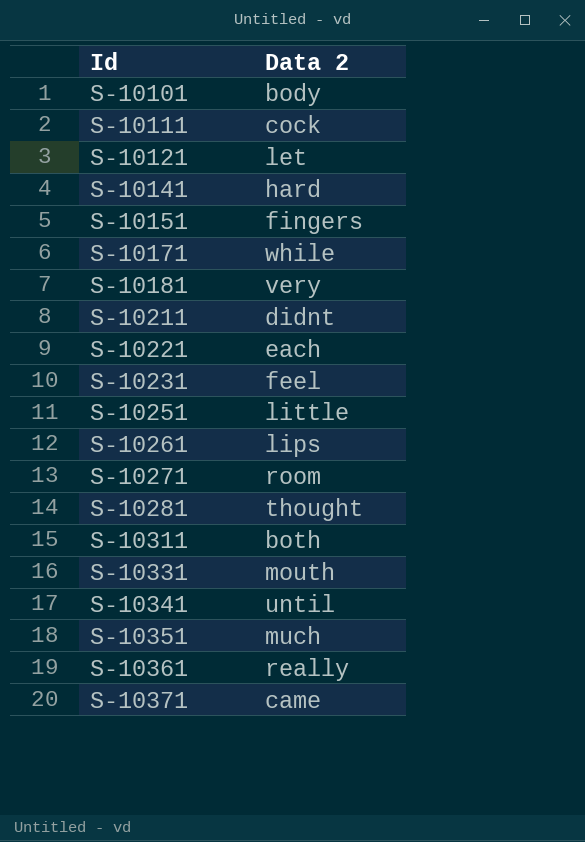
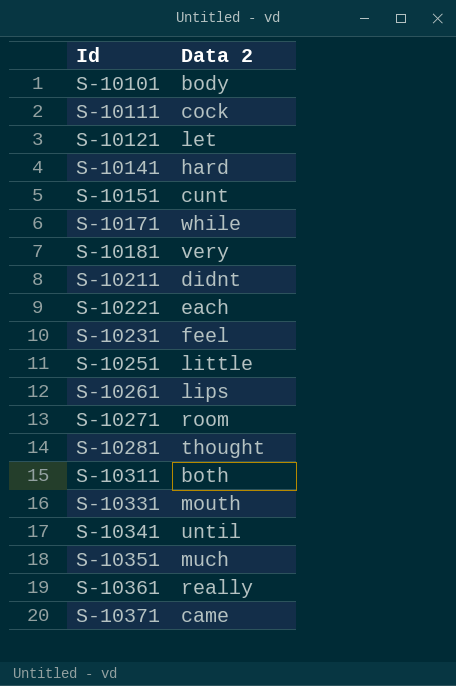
S-10151 | Data 2: fingers -> cunt

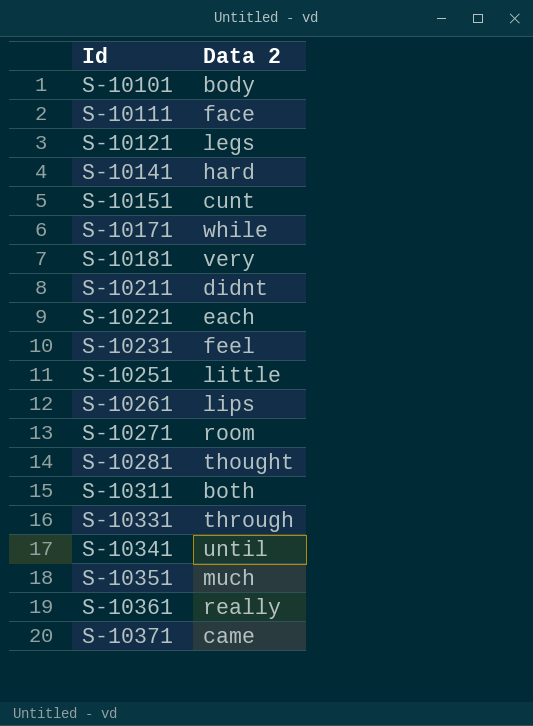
S-10111 | Data 2: cock -> face
S-10121 | Data 2: let -> legs
S-10331 | Data 2: mouth -> through

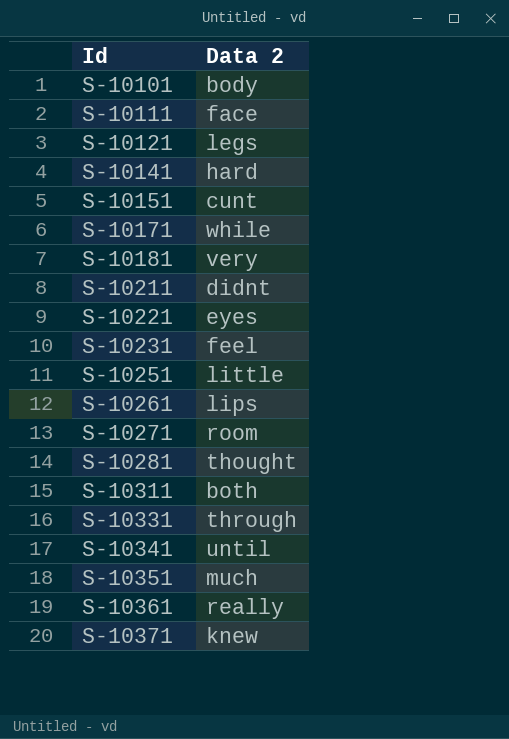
S-10221 | Data 2: each -> eyes
S-10371 | Data 2: came -> knew

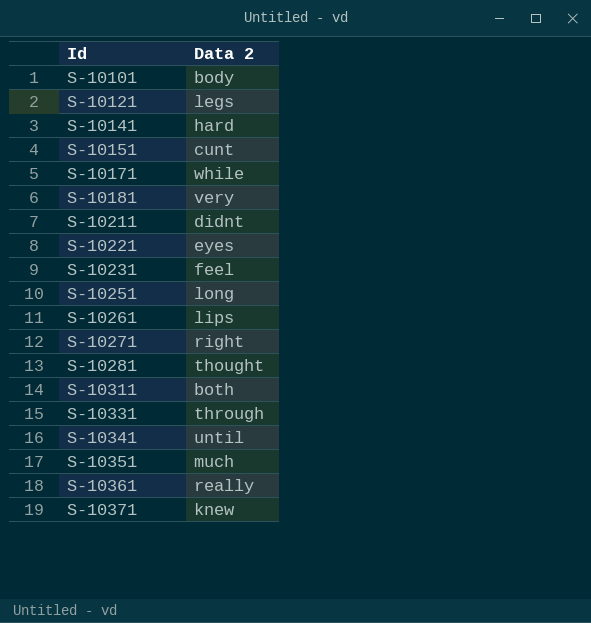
row S-10111: face -> none
S-10251 | Data 2: little -> long
S-10271 | Data 2: room -> right

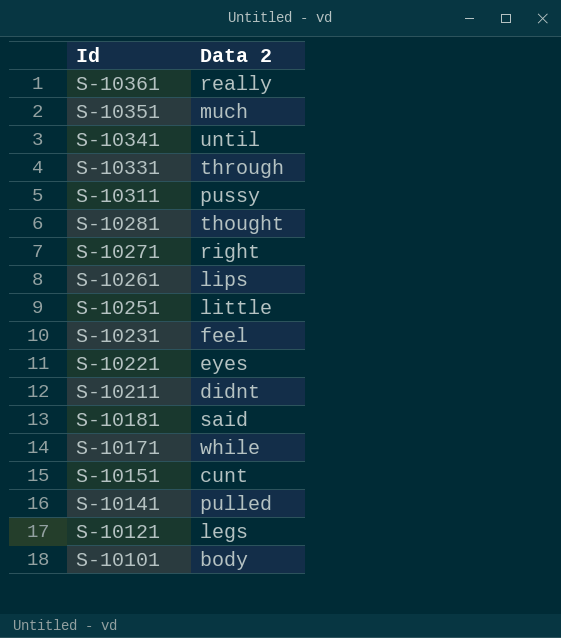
row order: Id ascending -> Id descending
row S-10371: knew -> none
S-10311 | Data 2: both -> pussy
S-10251 | Data 2: long -> little
S-10181 | Data 2: very -> said
S-10141 | Data 2: hard -> pulled

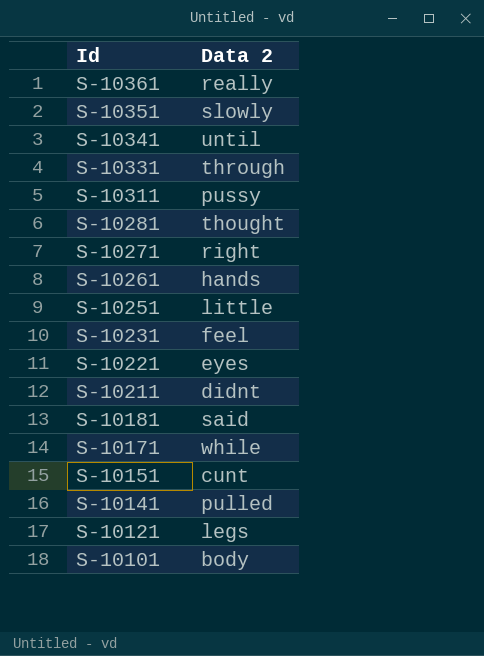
S-10351 | Data 2: much -> slowly
S-10261 | Data 2: lips -> hands

